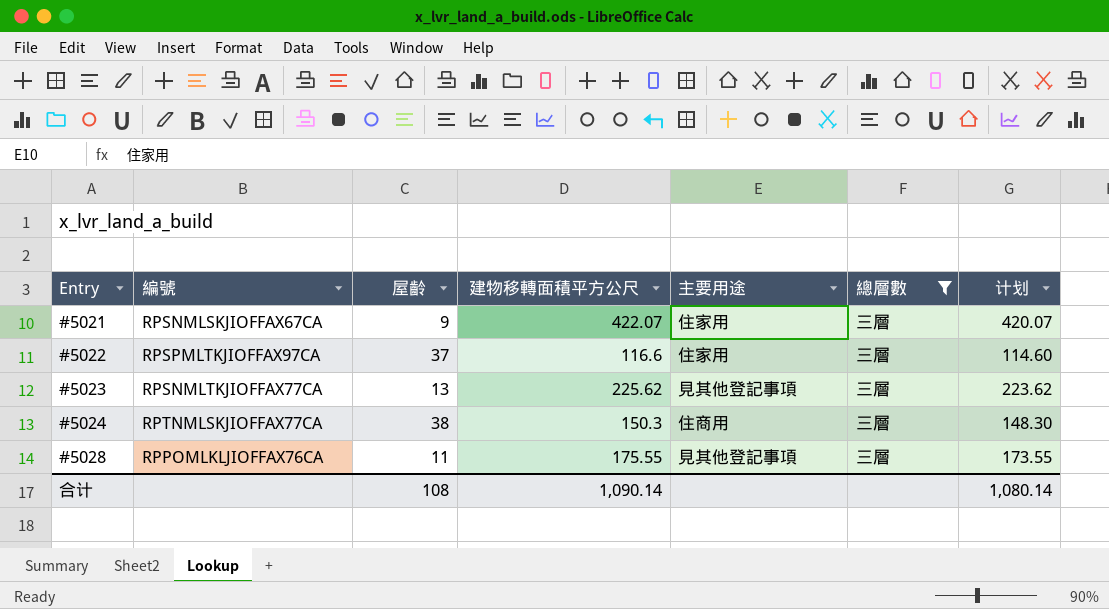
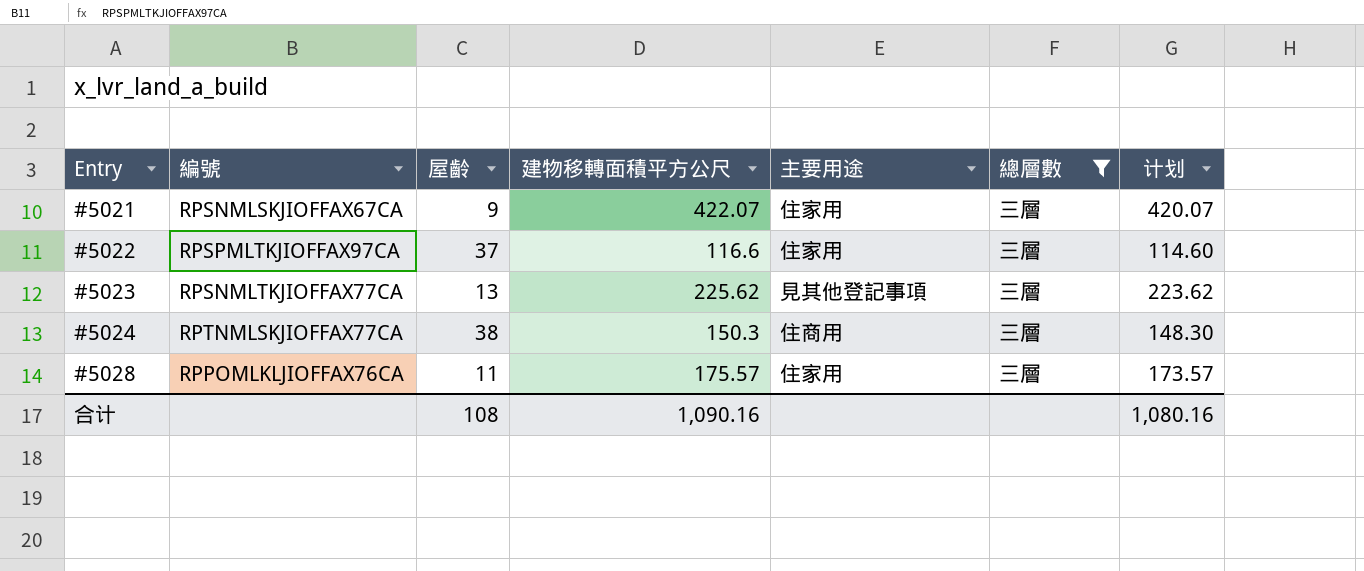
#5028 | 建物移轉面積平方公尺: 175.55 -> 175.57
#5028 | 主要用途: 見其他登記事項 -> 住家用
#5028 | 计划: 173.55 -> 173.57
合计 | 建物移轉面積平方公尺: 1,090.14 -> 1,090.16
合计 | 计划: 1,080.14 -> 1,080.16

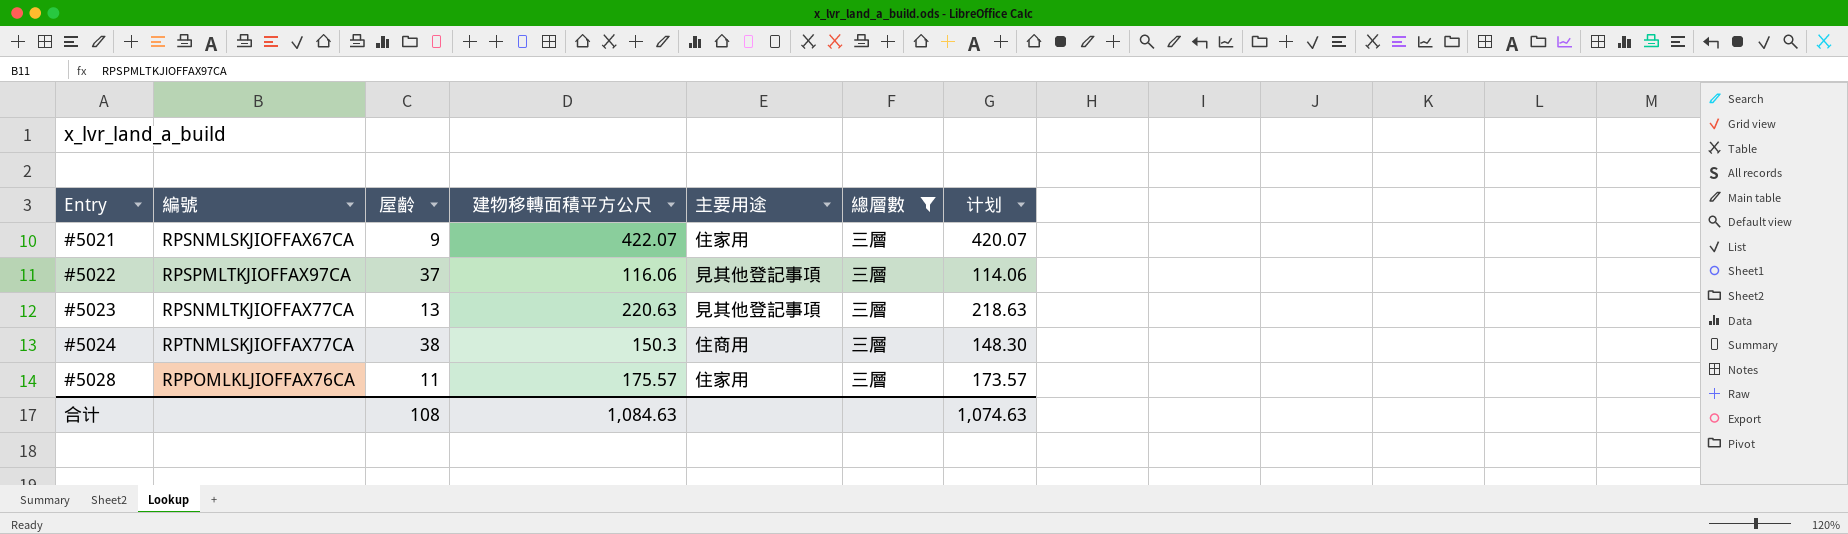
#5022 | 建物移轉面積平方公尺: 116.6 -> 116.06
#5022 | 主要用途: 住家用 -> 見其他登記事項
#5022 | 计划: 114.60 -> 114.06
#5023 | 建物移轉面積平方公尺: 225.62 -> 220.63
#5023 | 计划: 223.62 -> 218.63
合计 | 建物移轉面積平方公尺: 1,090.16 -> 1,084.63
合计 | 计划: 1,080.16 -> 1,074.63

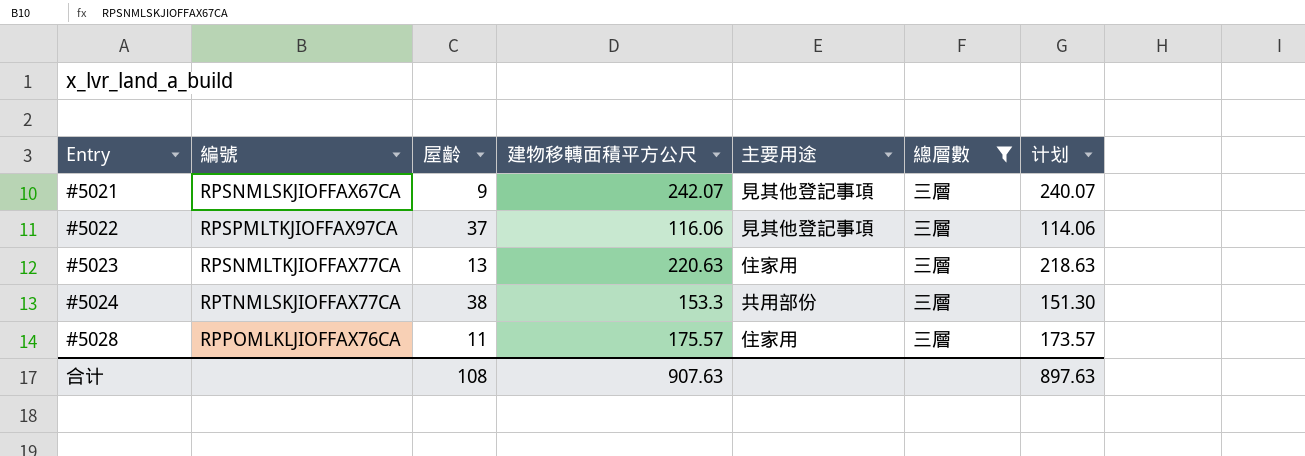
#5021 | 建物移轉面積平方公尺: 422.07 -> 242.07
#5021 | 主要用途: 住家用 -> 見其他登記事項
#5021 | 计划: 420.07 -> 240.07
#5023 | 主要用途: 見其他登記事項 -> 住家用
#5024 | 建物移轉面積平方公尺: 150.3 -> 153.3
#5024 | 主要用途: 住商用 -> 共用部份
#5024 | 计划: 148.30 -> 151.30
合计 | 建物移轉面積平方公尺: 1,084.63 -> 907.63
合计 | 计划: 1,074.63 -> 897.63

